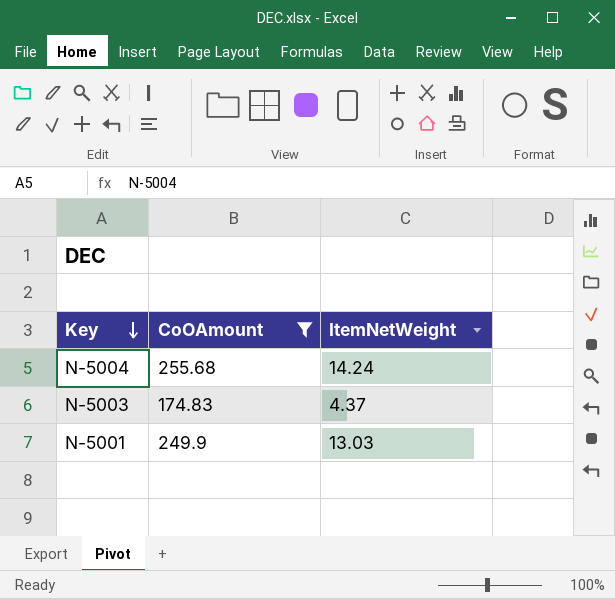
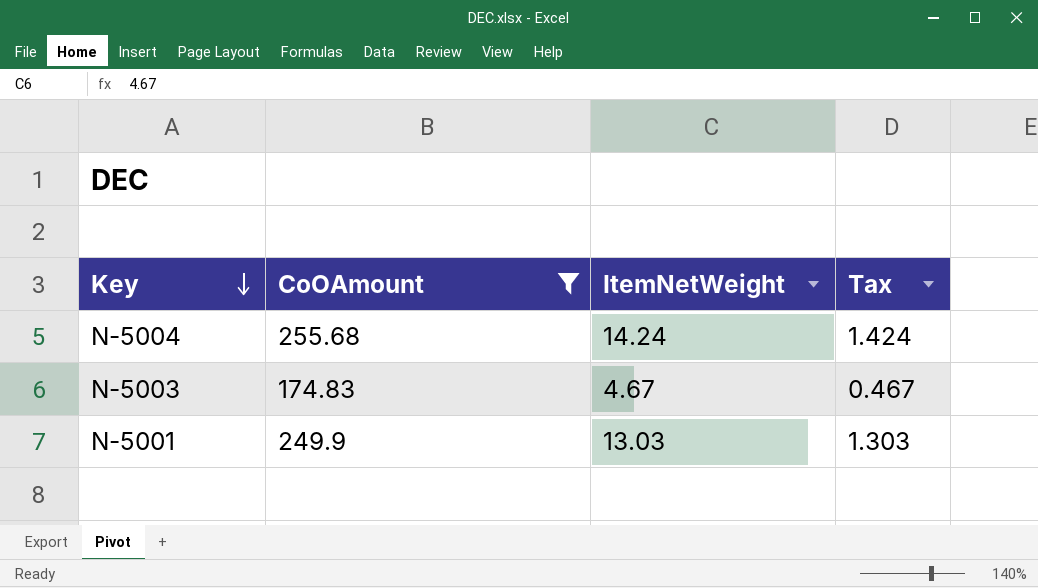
column Tax | formula: none -> [ItemNetWeight] * 0.1
N-5003 | ItemNetWeight: 4.37 -> 4.67

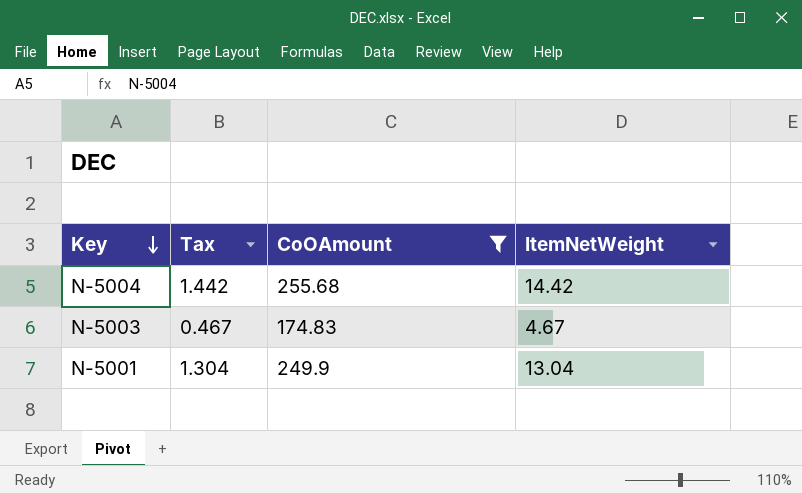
column Tax | position: 4 -> 2
N-5004 | Tax: 1.424 -> 1.442
N-5004 | ItemNetWeight: 14.24 -> 14.42
N-5001 | Tax: 1.303 -> 1.304
N-5001 | ItemNetWeight: 13.03 -> 13.04

